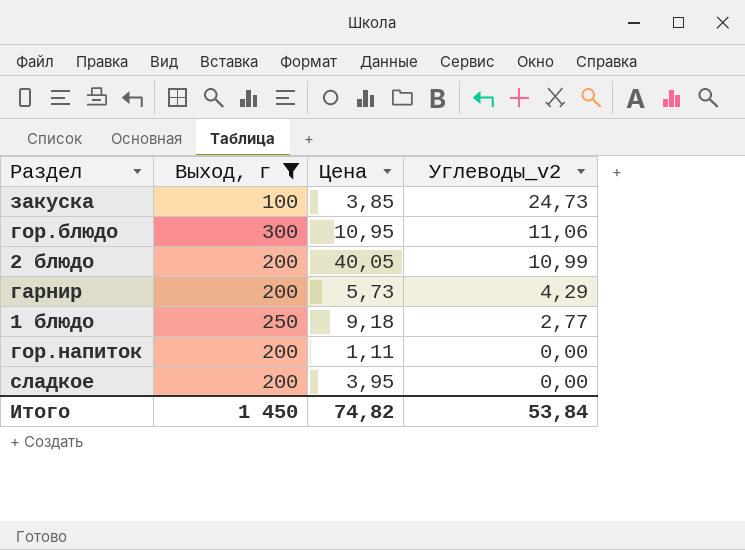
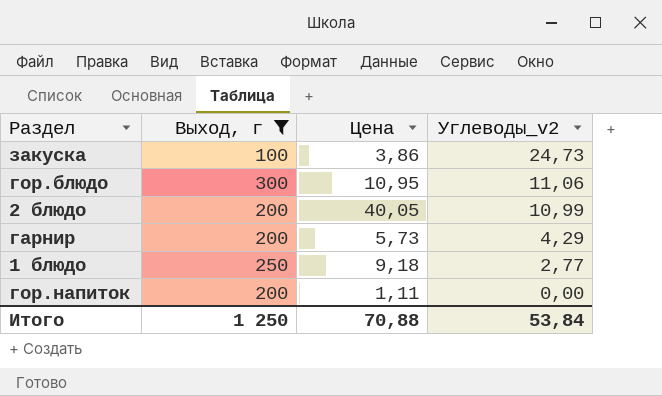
row сладкое: 200 | 3,95 | 0,00 -> none
закуска | Цена: 3,85 -> 3,86
Итого | Выход, г: 1 450 -> 1 250
Итого | Цена: 74,82 -> 70,88

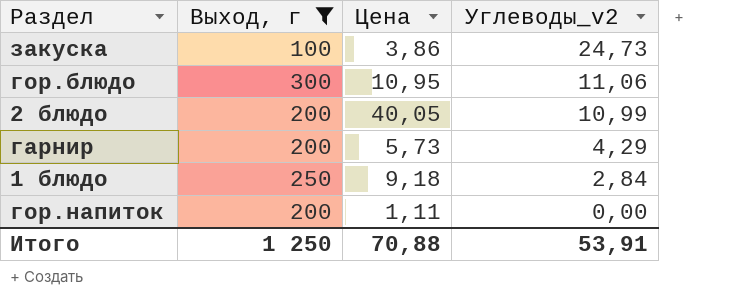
1 блюдо | Углеводы_v2: 2,77 -> 2,84
Итого | Углеводы_v2: 53,84 -> 53,91

